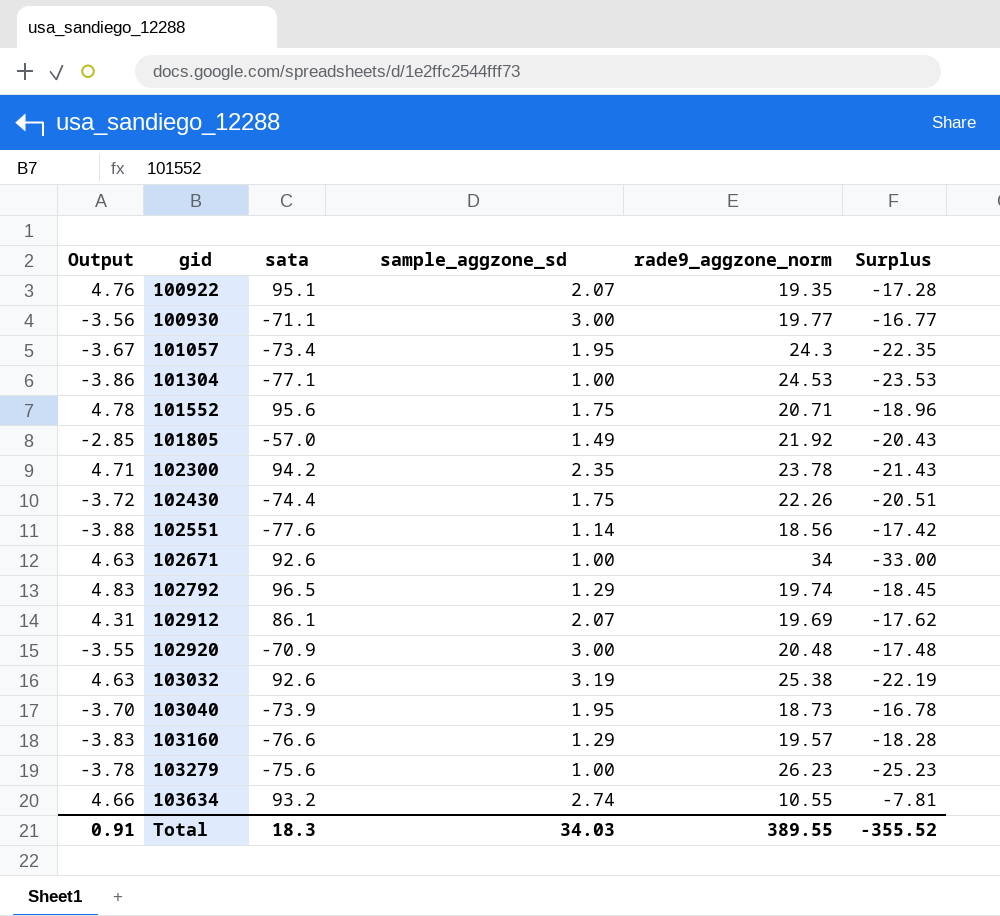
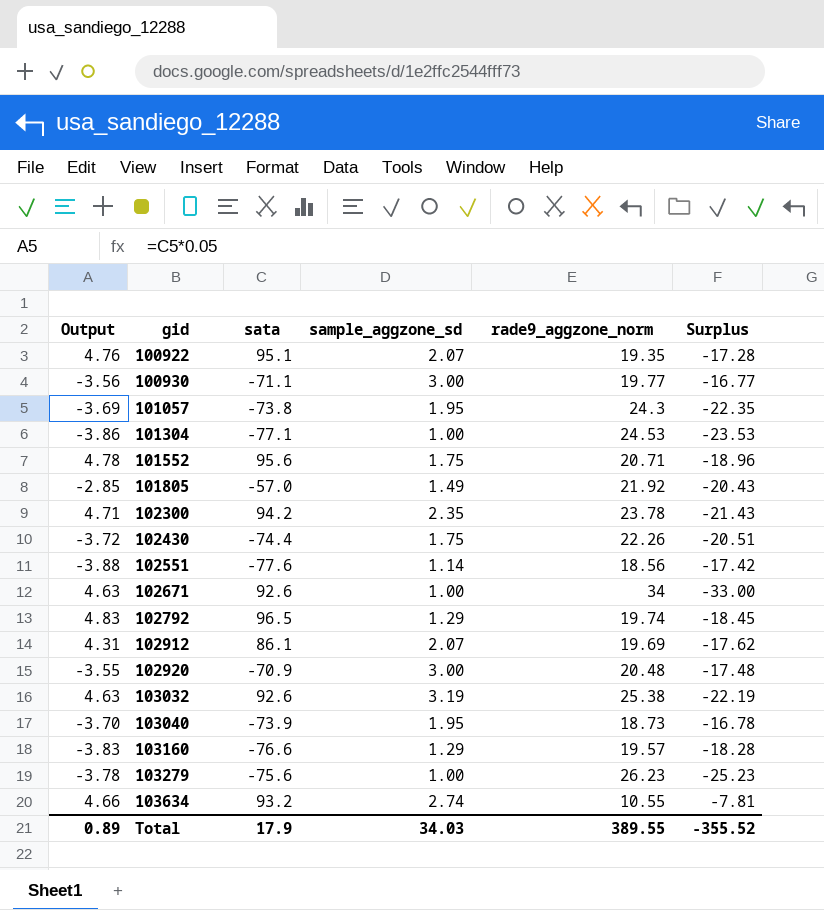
101057 | Output: -3.67 -> -3.69
101057 | sata: -73.4 -> -73.8
Total | Output: 0.91 -> 0.89
Total | sata: 18.3 -> 17.9

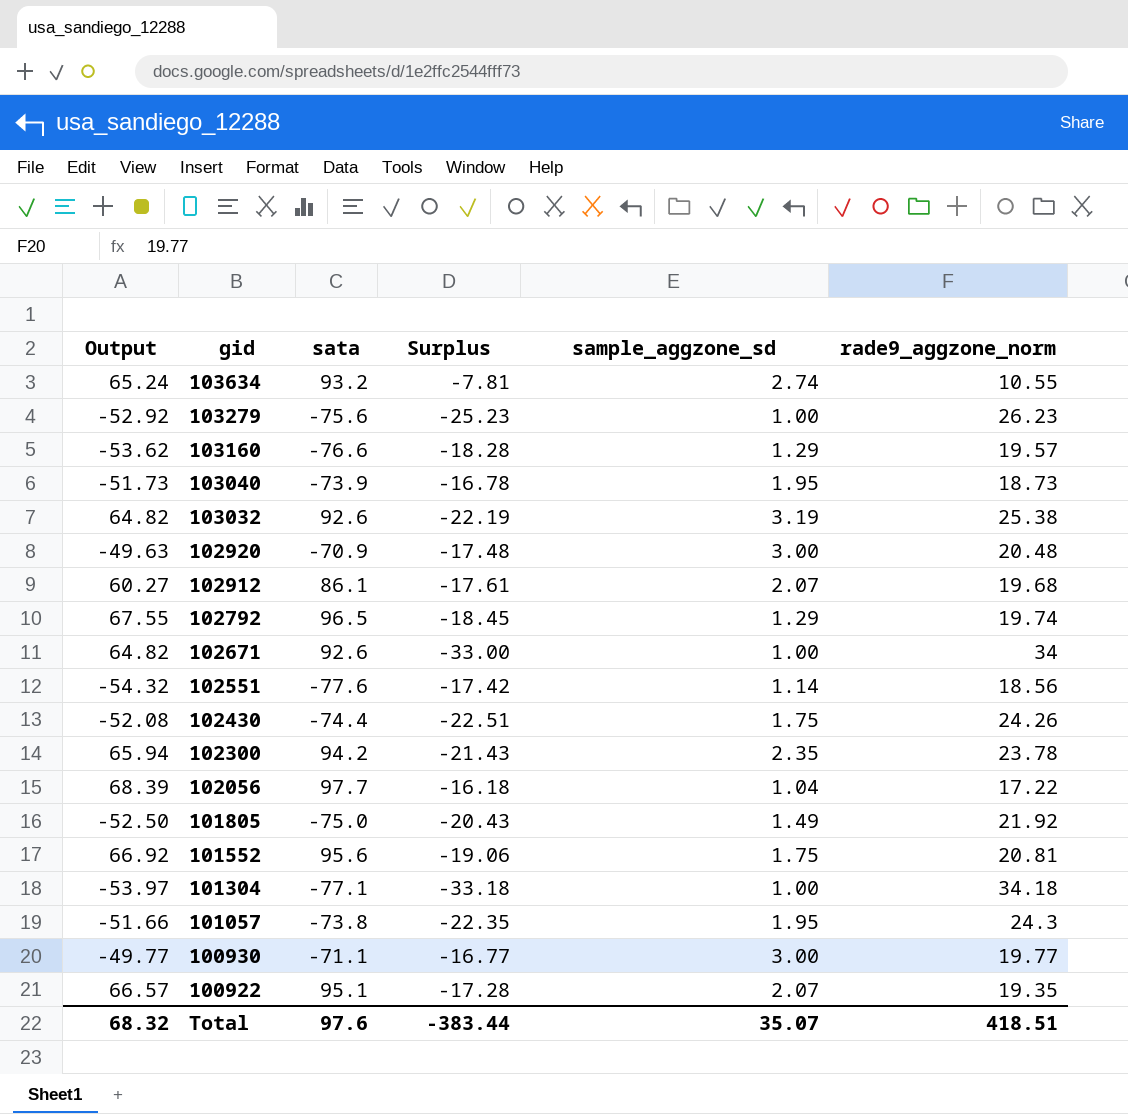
row order: gid ascending -> gid descending
column Output | formula: [sata] * 0.05 -> [sata] * 0.7
column Surplus | position: 6 -> 4
102912 | Surplus: -17.62 -> -17.61
102912 | rade9_aggzone_norm: 19.69 -> 19.68
102430 | Surplus: -20.51 -> -22.51
102430 | rade9_aggzone_norm: 22.26 -> 24.26
row 102056: none -> 68.39 | 97.7 | -16.18 | 1.04 | 17.22
101805 | sata: -57.0 -> -75.0
101552 | Surplus: -18.96 -> -19.06
101552 | rade9_aggzone_norm: 20.71 -> 20.81
101304 | Surplus: -23.53 -> -33.18
101304 | rade9_aggzone_norm: 24.53 -> 34.18
Total | Output: 0.89 -> 68.32
Total | sata: 17.9 -> 97.6
Total | Surplus: -355.52 -> -383.44
Total | sample_aggzone_sd: 34.03 -> 35.07
Total | rade9_aggzone_norm: 389.55 -> 418.51

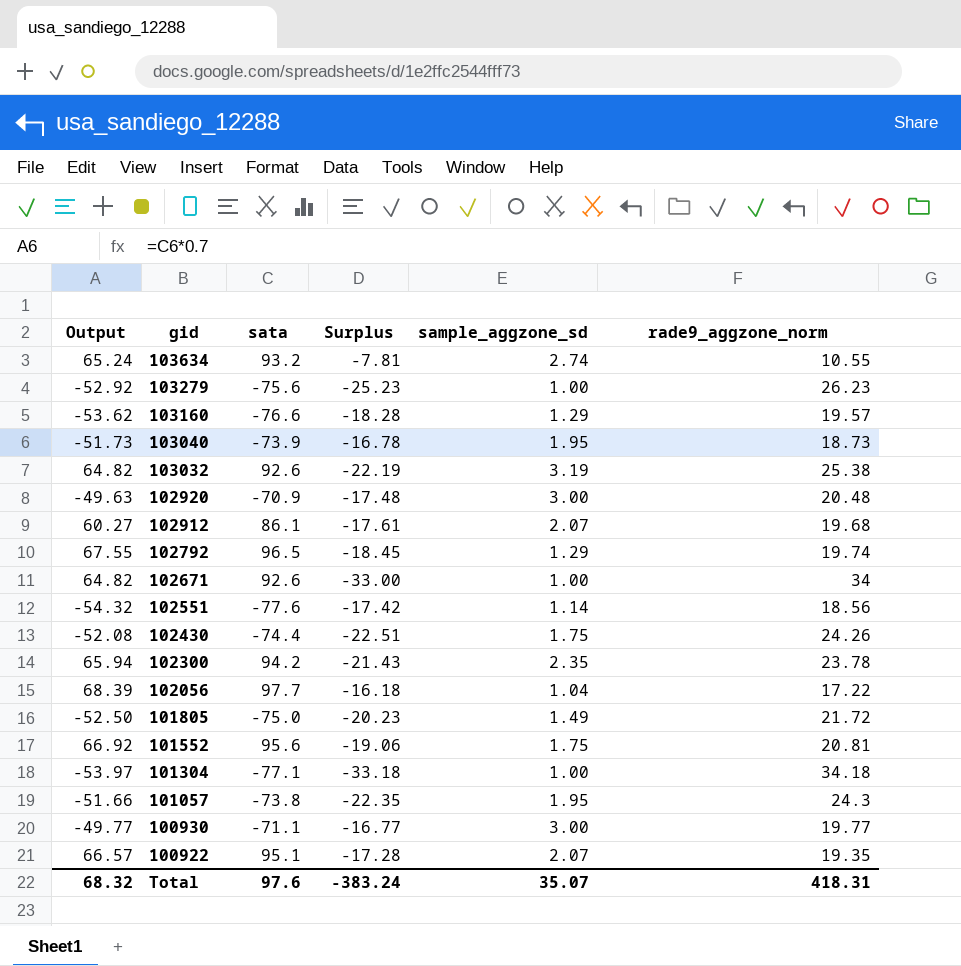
101805 | Surplus: -20.43 -> -20.23
101805 | rade9_aggzone_norm: 21.92 -> 21.72
Total | Surplus: -383.44 -> -383.24
Total | rade9_aggzone_norm: 418.51 -> 418.31

